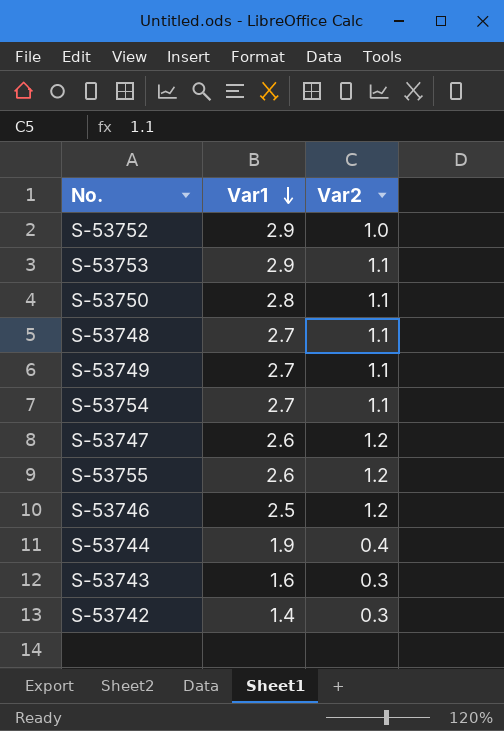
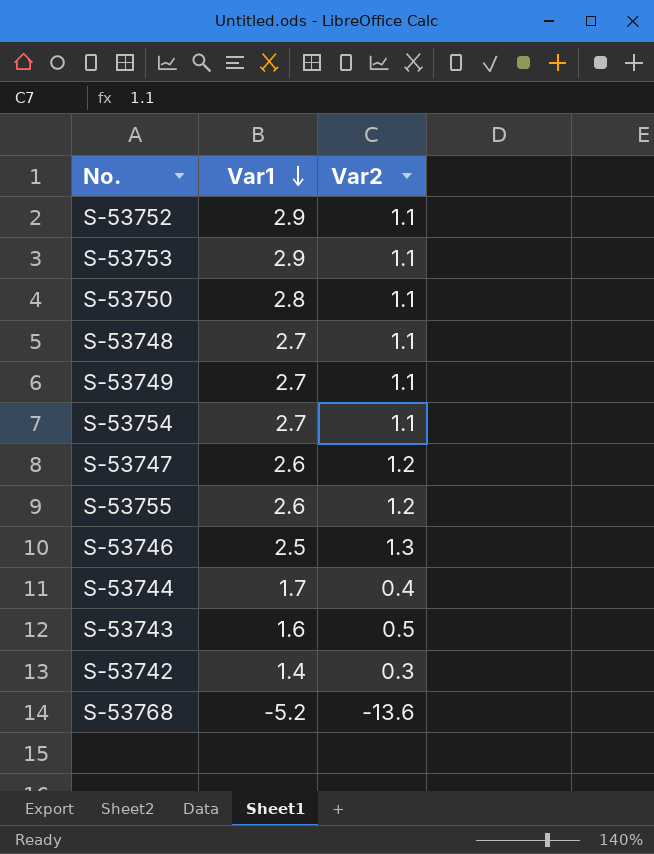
S-53752 | Var2: 1.0 -> 1.1
S-53746 | Var2: 1.2 -> 1.3
S-53744 | Var1: 1.9 -> 1.7
S-53743 | Var2: 0.3 -> 0.5
row S-53768: none -> -5.2 | -13.6

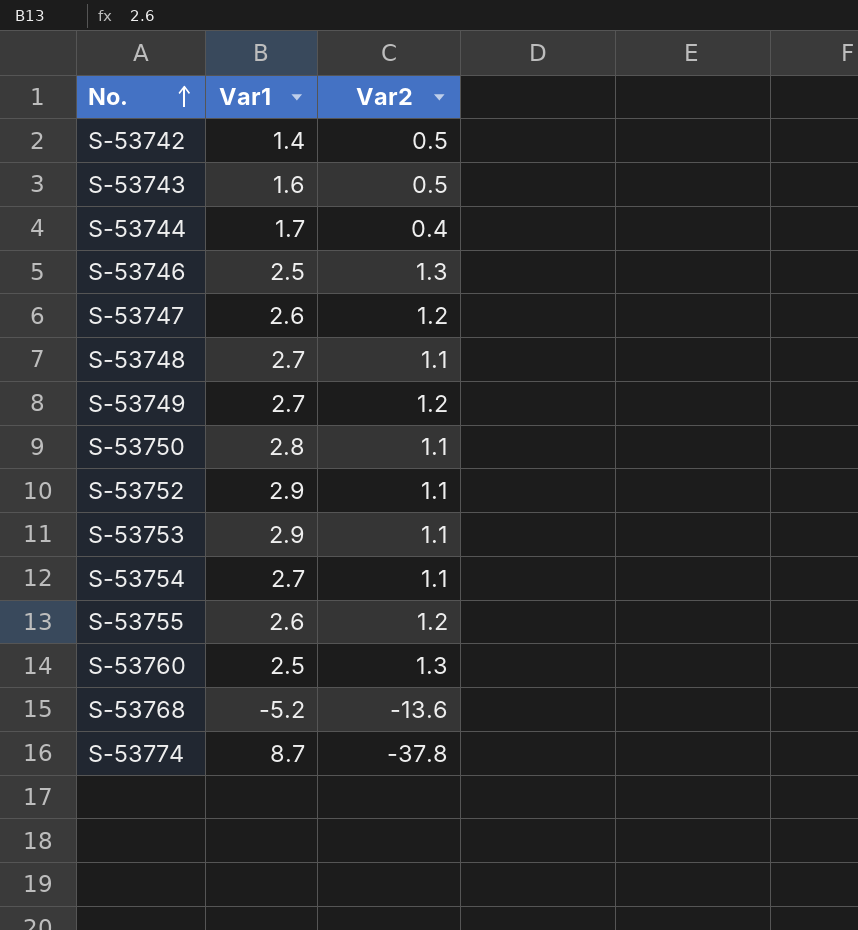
row order: Var1 descending -> No. ascending
S-53742 | Var2: 0.3 -> 0.5
S-53749 | Var2: 1.1 -> 1.2
row S-53760: none -> 2.5 | 1.3
row S-53774: none -> 8.7 | -37.8

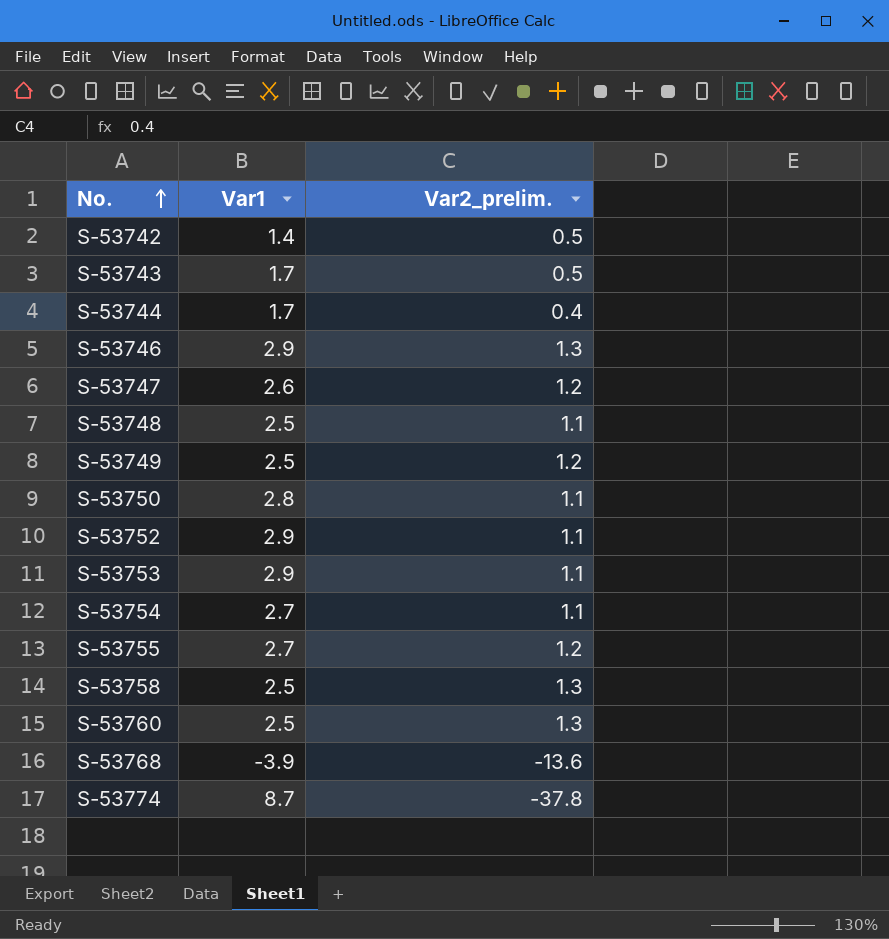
column name: Var2 -> Var2_prelim.
S-53743 | Var1: 1.6 -> 1.7
S-53746 | Var1: 2.5 -> 2.9
S-53748 | Var1: 2.7 -> 2.5
S-53749 | Var1: 2.7 -> 2.5
S-53755 | Var1: 2.6 -> 2.7
row S-53758: none -> 2.5 | 1.3
S-53768 | Var1: -5.2 -> -3.9

